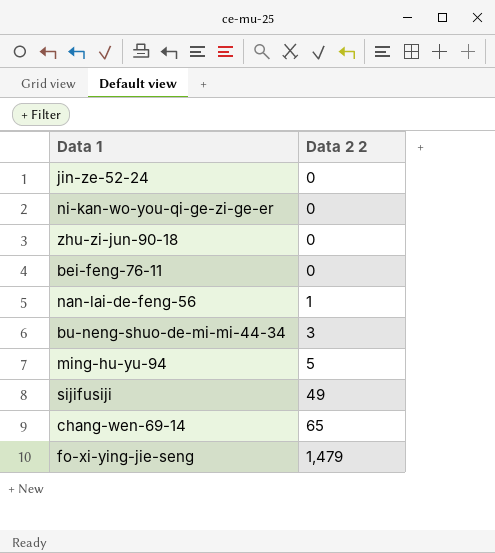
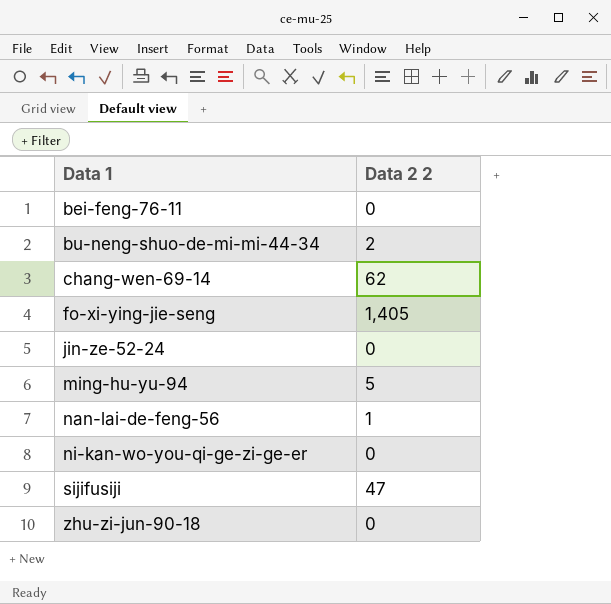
row order: Data 2 2 ascending -> Data 1 ascending
bu-neng-shuo-de-mi-mi-44-34 | Data 2 2: 3 -> 2
chang-wen-69-14 | Data 2 2: 65 -> 62
fo-xi-ying-jie-seng | Data 2 2: 1,479 -> 1,405
sijifusiji | Data 2 2: 49 -> 47

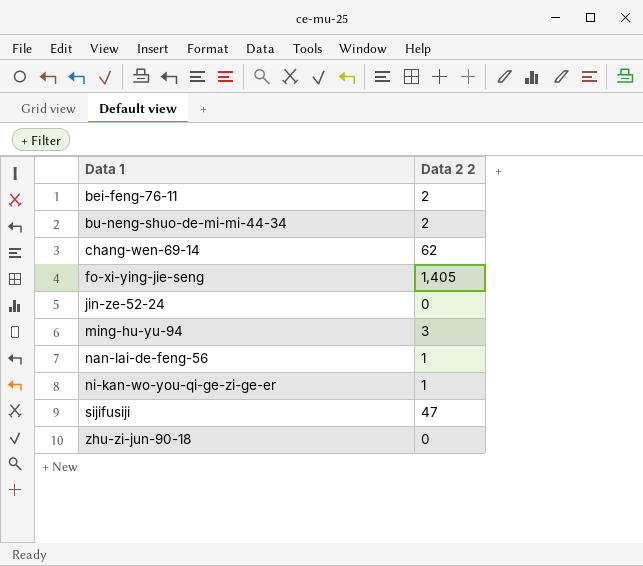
bei-feng-76-11 | Data 2 2: 0 -> 2
ming-hu-yu-94 | Data 2 2: 5 -> 3
ni-kan-wo-you-qi-ge-zi-ge-er | Data 2 2: 0 -> 1

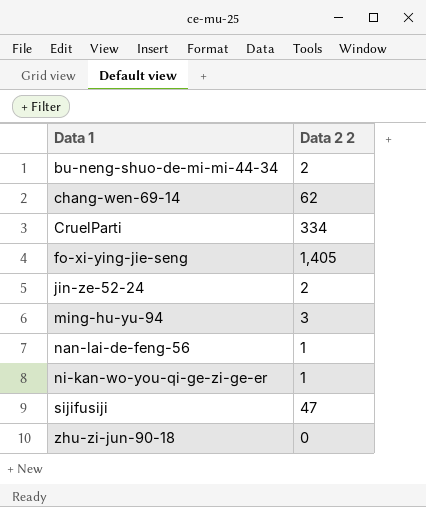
row bei-feng-76-11: 2 -> none
row CruelParti: none -> 334
jin-ze-52-24 | Data 2 2: 0 -> 2

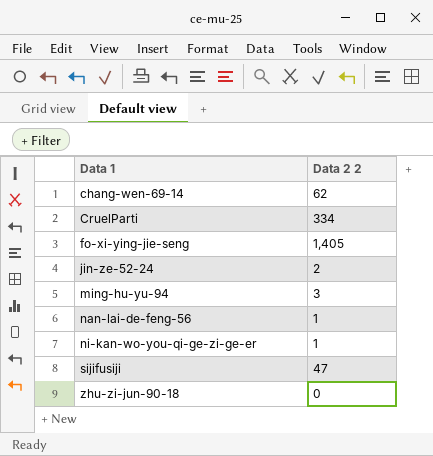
row bu-neng-shuo-de-mi-mi-44-34: 2 -> none

